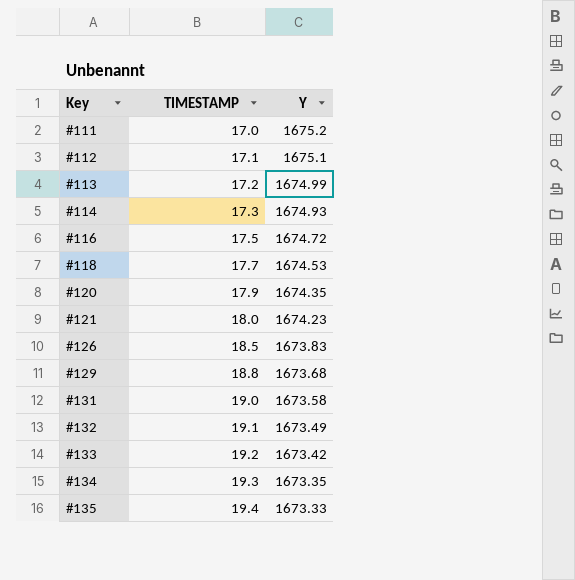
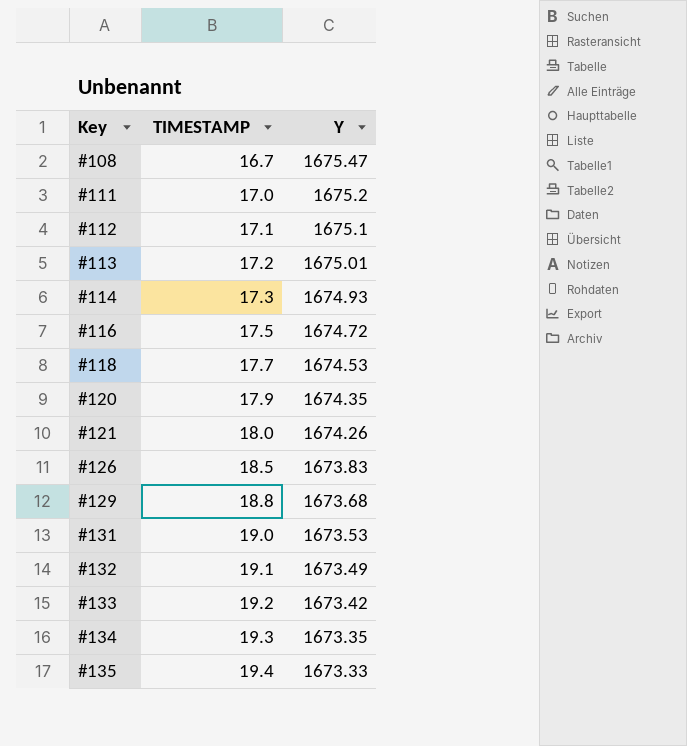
row #108: none -> 16.7 | 1675.47
#113 | Y: 1674.99 -> 1675.01
#121 | Y: 1674.23 -> 1674.26
#131 | Y: 1673.58 -> 1673.53

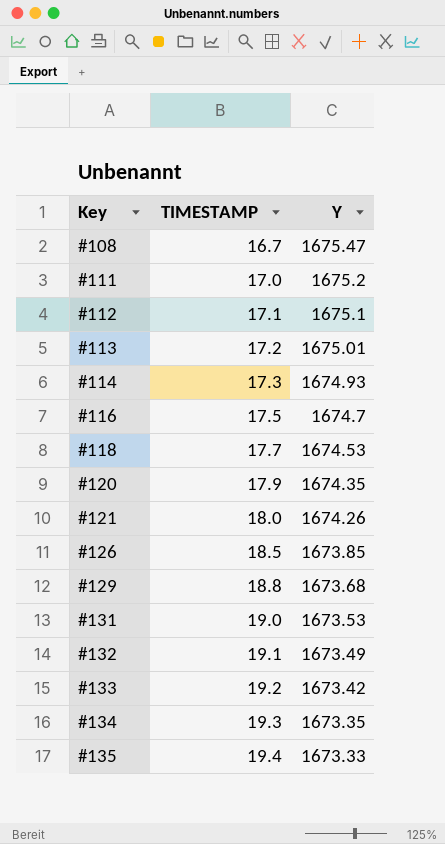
#116 | Y: 1674.72 -> 1674.7
#126 | Y: 1673.83 -> 1673.85

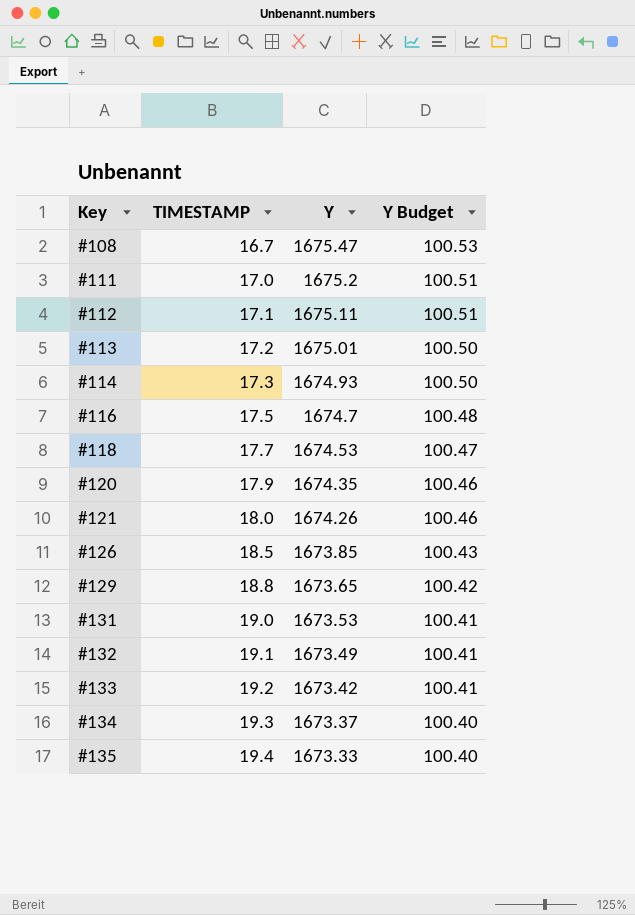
column Y Budget | formula: none -> [Y] * 0.06
#112 | Y: 1675.1 -> 1675.11
#129 | Y: 1673.68 -> 1673.65
#134 | Y: 1673.35 -> 1673.37

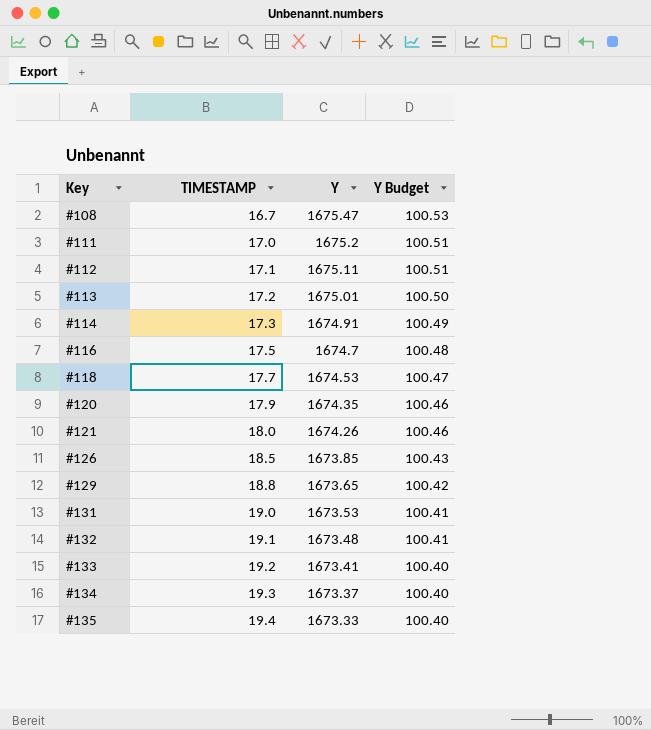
#114 | Y: 1674.93 -> 1674.91
#114 | Y Budget: 100.50 -> 100.49
#132 | Y: 1673.49 -> 1673.48
#133 | Y: 1673.42 -> 1673.41
#133 | Y Budget: 100.41 -> 100.40

